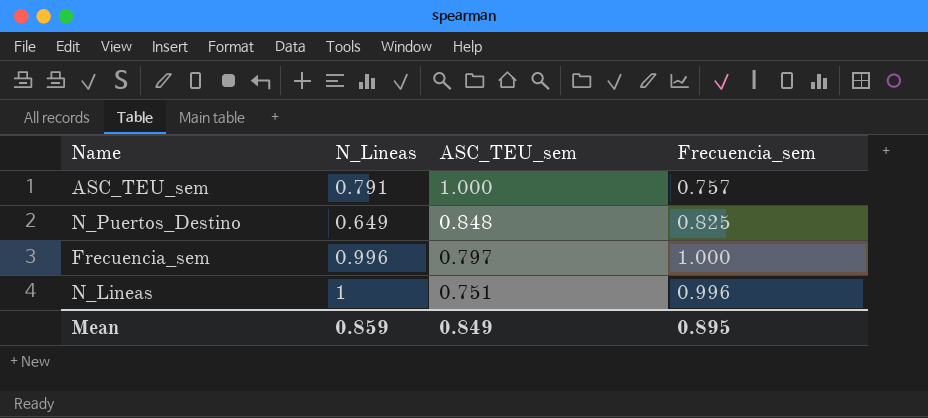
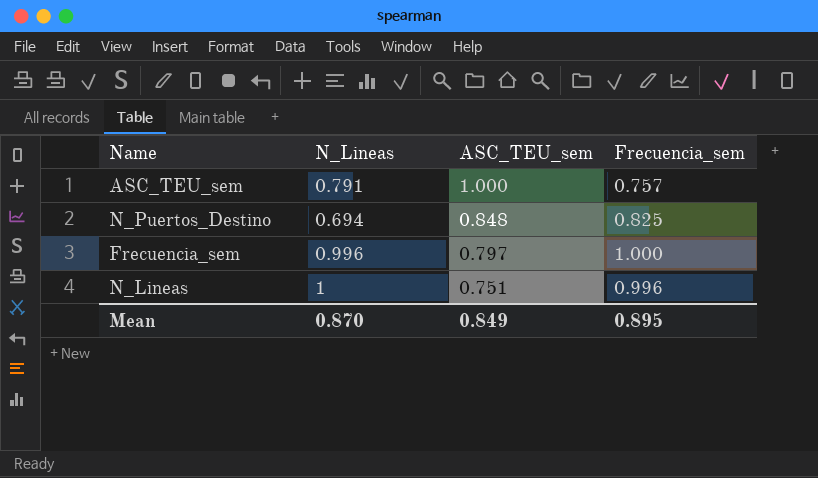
N_Puertos_Destino | N_Lineas: 0.649 -> 0.694
Mean | N_Lineas: 0.859 -> 0.870

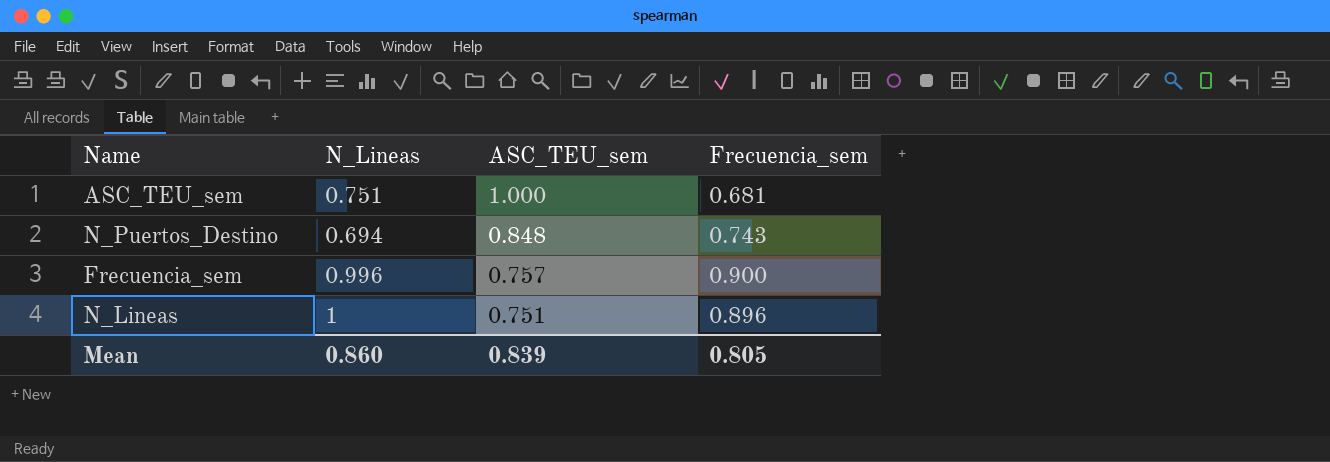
ASC_TEU_sem | N_Lineas: 0.791 -> 0.751
ASC_TEU_sem | Frecuencia_sem: 0.757 -> 0.681
N_Puertos_Destino | Frecuencia_sem: 0.825 -> 0.743
Frecuencia_sem | ASC_TEU_sem: 0.797 -> 0.757
Frecuencia_sem | Frecuencia_sem: 1.000 -> 0.900
N_Lineas | Frecuencia_sem: 0.996 -> 0.896
Mean | N_Lineas: 0.870 -> 0.860
Mean | ASC_TEU_sem: 0.849 -> 0.839
Mean | Frecuencia_sem: 0.895 -> 0.805

